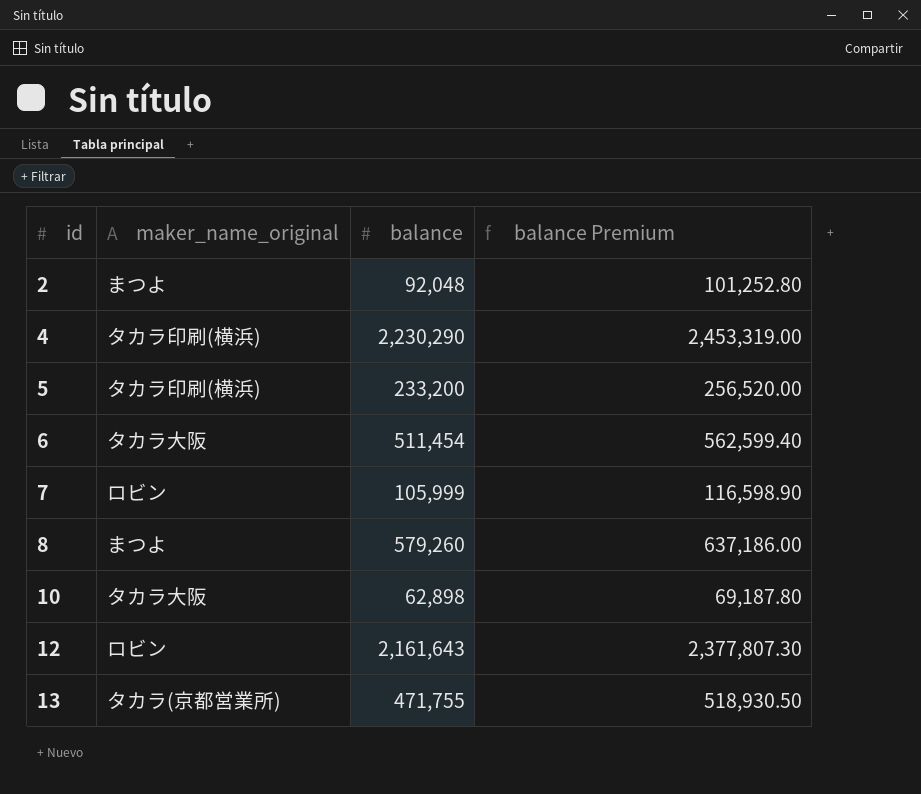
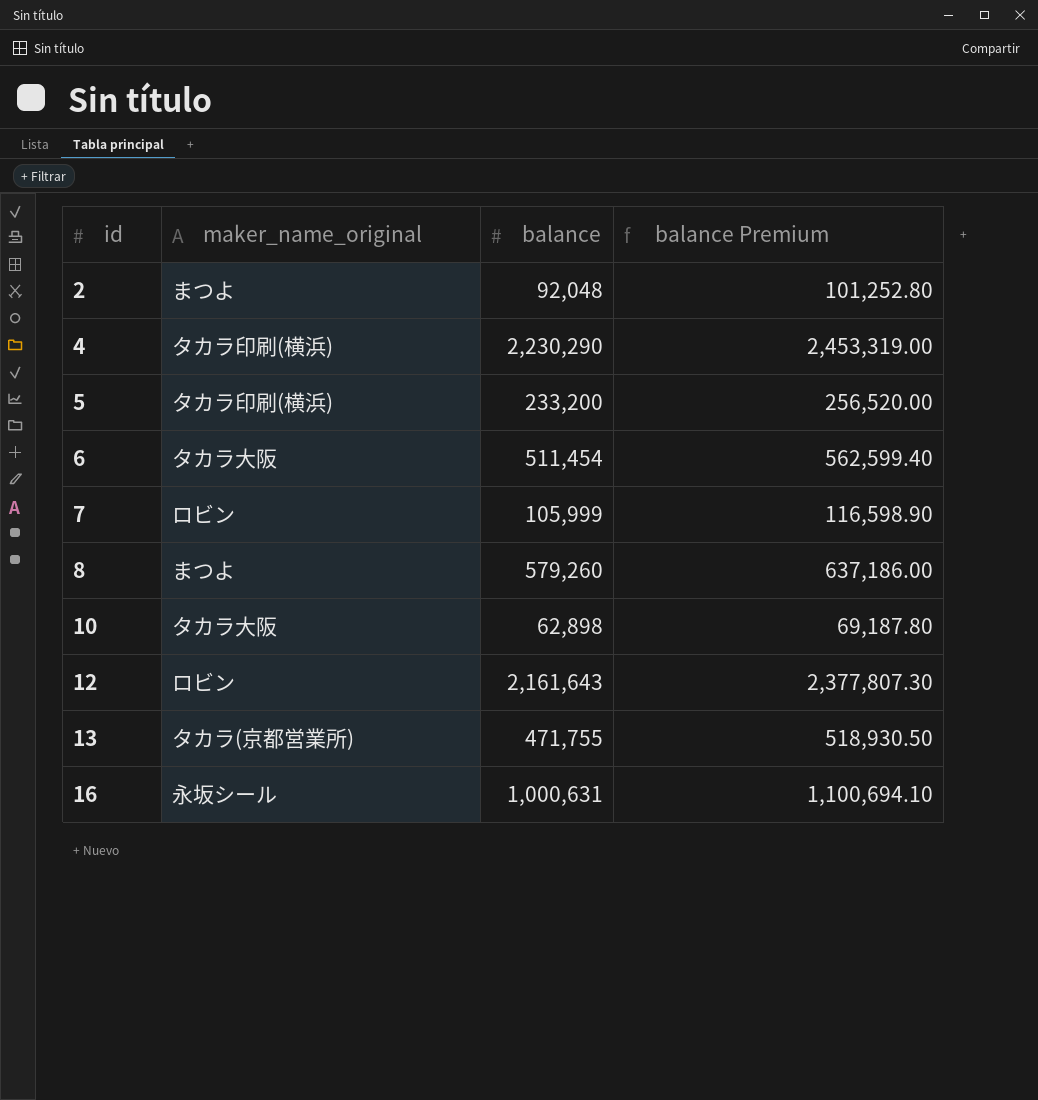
row 16: none -> 永坂シール | 1,000,631 | 1,100,694.10

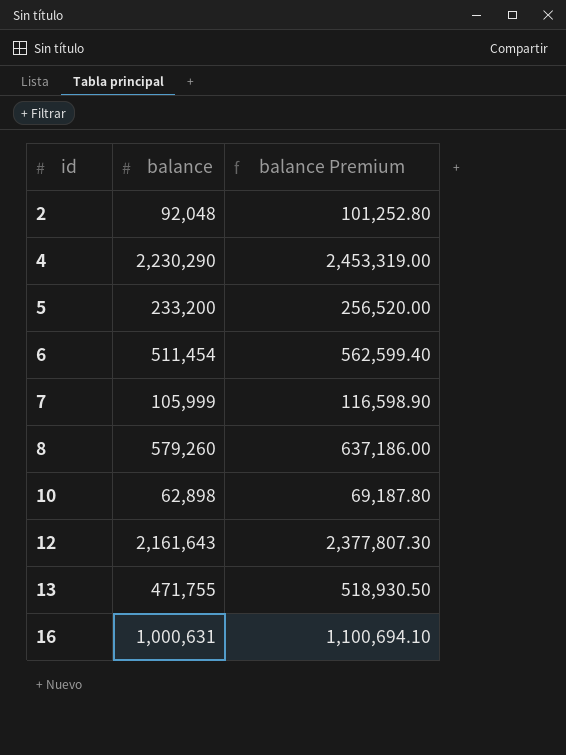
column maker_name_original | position: 2 -> none

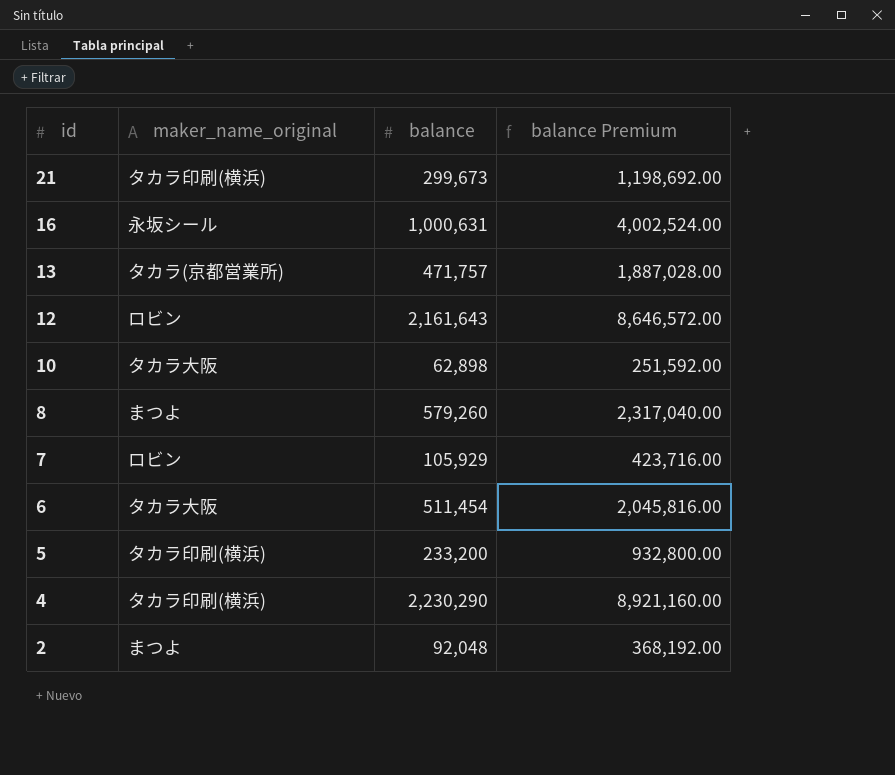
row order: id ascending -> id descending
column maker_name_original | position: none -> 2
column balance Premium | formula: [balance] * 1.1 -> [balance] * 4
row 21: none -> タカラ印刷(横浜) | 299,673 | 1,198,692.00
13 | balance: 471,755 -> 471,757
7 | balance: 105,999 -> 105,929

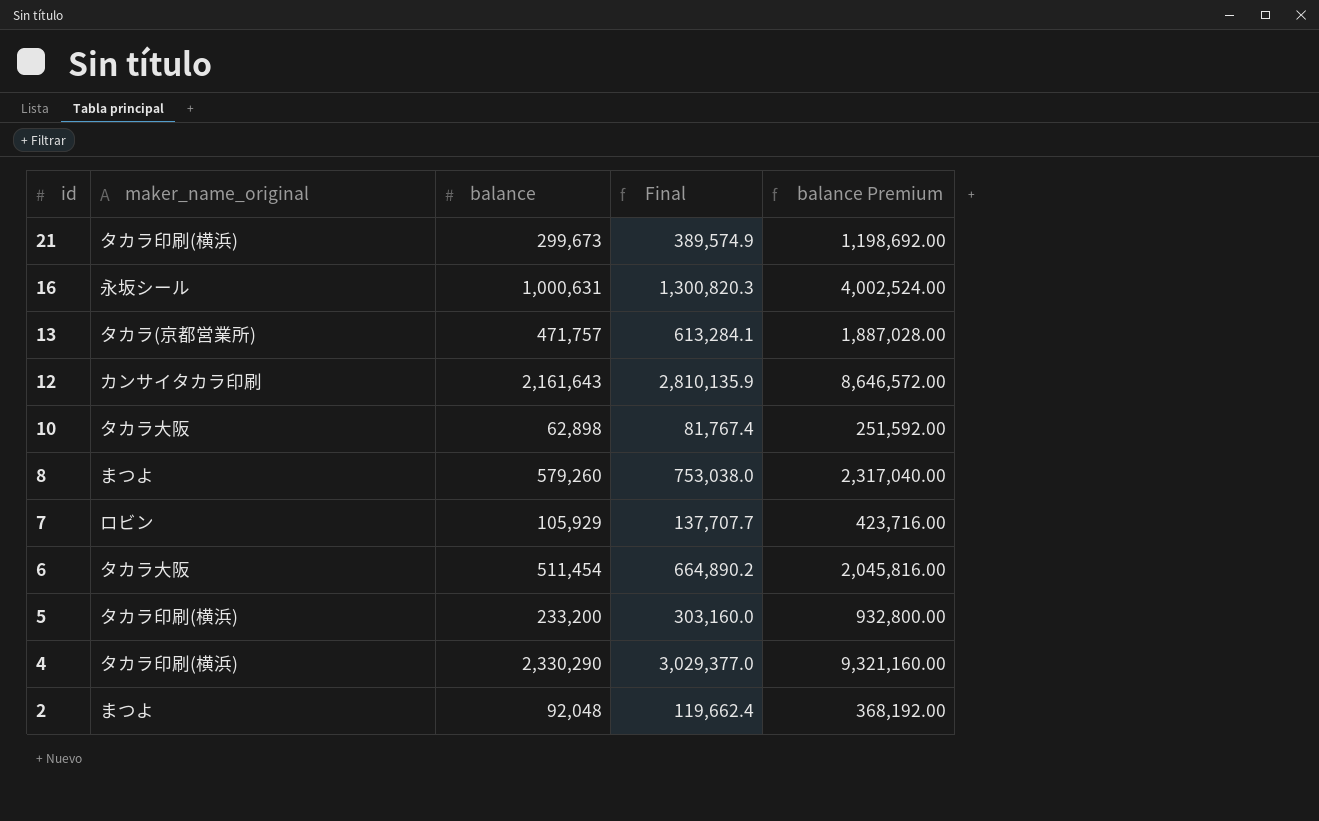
column Final | formula: none -> [balance] * 1.3
12 | maker_name_original: ロビン -> カンサイタカラ印刷
4 | balance: 2,230,290 -> 2,330,290
4 | balance Premium: 8,921,160.00 -> 9,321,160.00

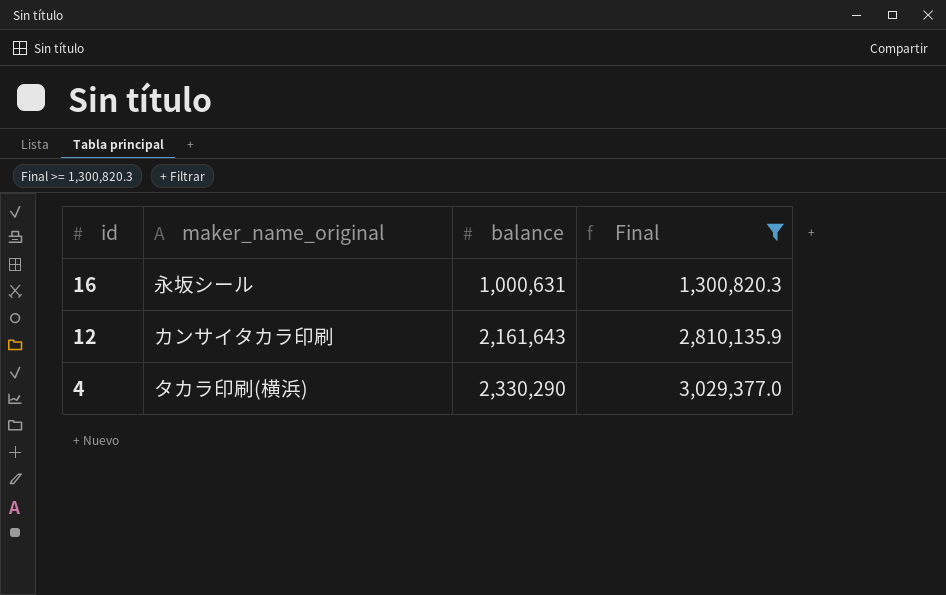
filter: none -> Final >= 1,300,820.3
column balance Premium | formula: [balance] * 4 -> none

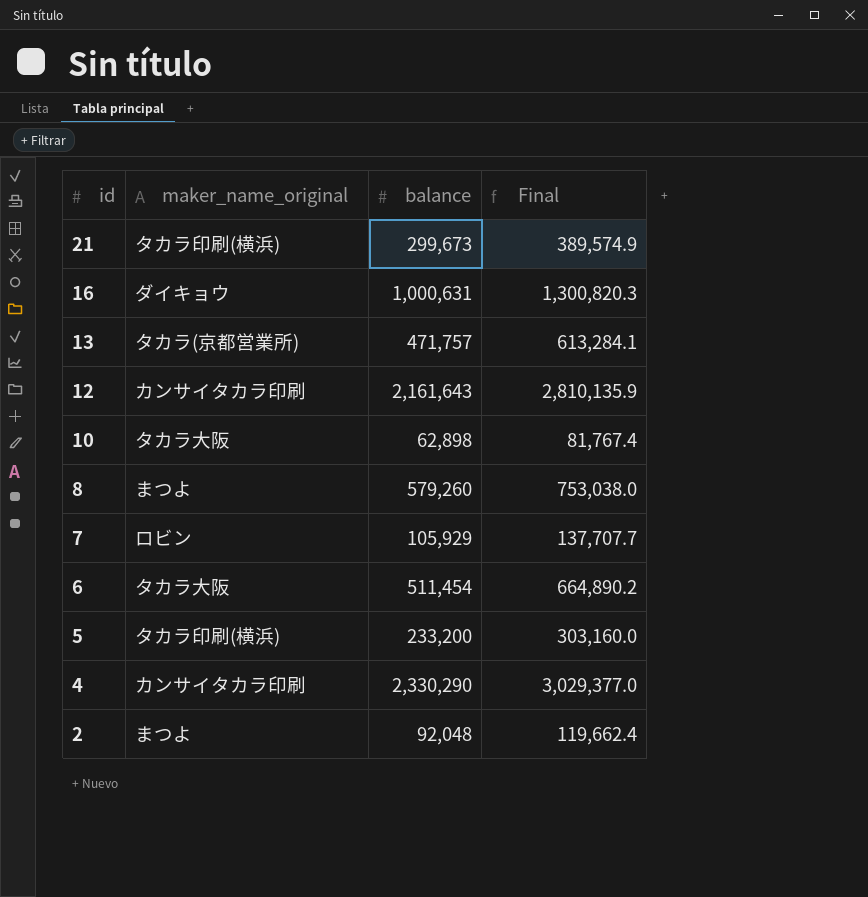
filter: Final >= 1,300,820.3 -> none
16 | maker_name_original: 永坂シール -> ダイキョウ
4 | maker_name_original: タカラ印刷(横浜) -> カンサイタカラ印刷

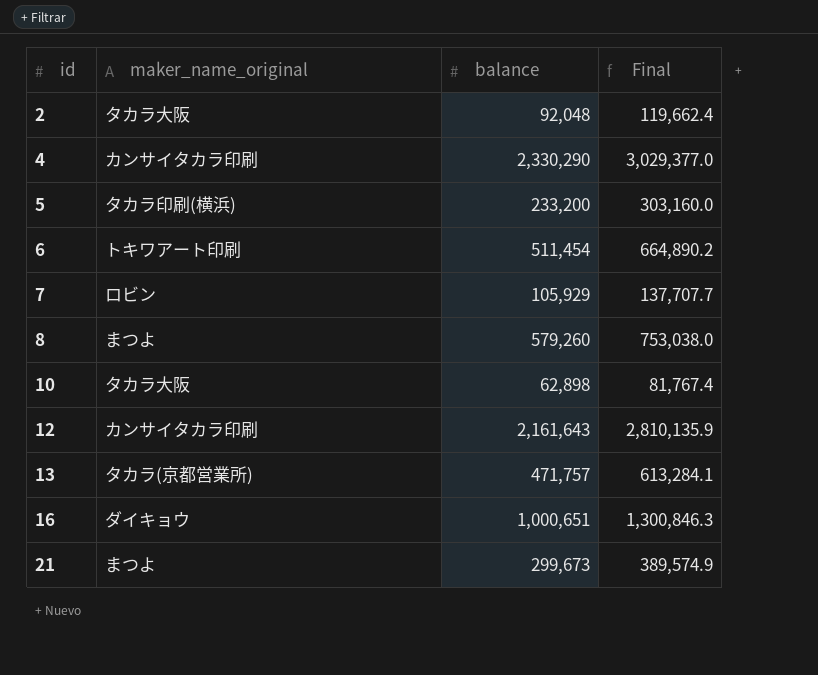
row order: id descending -> id ascending
2 | maker_name_original: まつよ -> タカラ大阪
6 | maker_name_original: タカラ大阪 -> トキワアート印刷
16 | balance: 1,000,631 -> 1,000,651
16 | Final: 1,300,820.3 -> 1,300,846.3
21 | maker_name_original: タカラ印刷(横浜) -> まつよ

